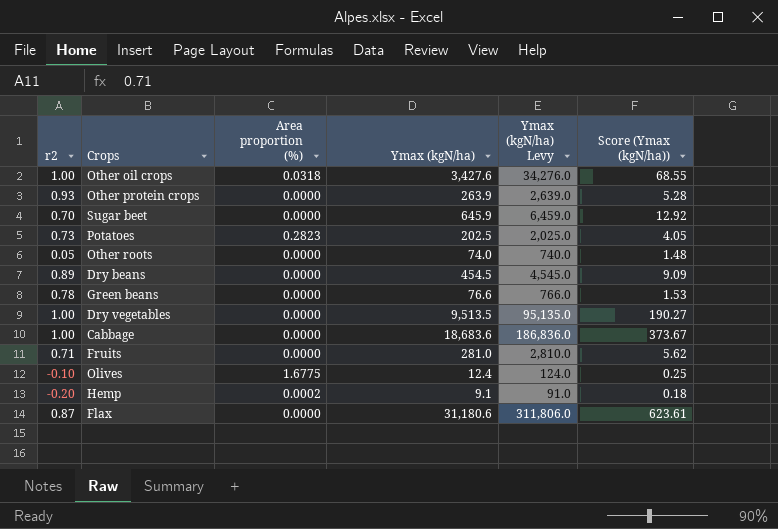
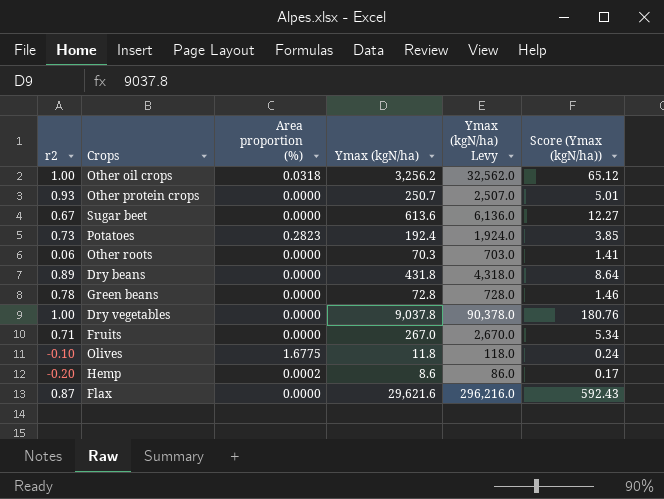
row Cabbage: 1.00 | 0.0000 | 18,683.6 | 186,836.0 | 373.67 -> none
Other oil crops | Ymax (kgN/ha): 3,427.6 -> 3,256.2
Other oil crops | Ymax (kgN/ha) Levy: 34,276.0 -> 32,562.0
Other oil crops | Score (Ymax (kgN/ha)): 68.55 -> 65.12
Other protein crops | Ymax (kgN/ha): 263.9 -> 250.7
Other protein crops | Ymax (kgN/ha) Levy: 2,639.0 -> 2,507.0
Other protein crops | Score (Ymax (kgN/ha)): 5.28 -> 5.01
Sugar beet | r2: 0.70 -> 0.67
Sugar beet | Ymax (kgN/ha): 645.9 -> 613.6
Sugar beet | Ymax (kgN/ha) Levy: 6,459.0 -> 6,136.0
Sugar beet | Score (Ymax (kgN/ha)): 12.92 -> 12.27
Potatoes | Ymax (kgN/ha): 202.5 -> 192.4
Potatoes | Ymax (kgN/ha) Levy: 2,025.0 -> 1,924.0
Potatoes | Score (Ymax (kgN/ha)): 4.05 -> 3.85
Other roots | r2: 0.05 -> 0.06
Other roots | Ymax (kgN/ha): 74.0 -> 70.3
Other roots | Ymax (kgN/ha) Levy: 740.0 -> 703.0
Other roots | Score (Ymax (kgN/ha)): 1.48 -> 1.41
Dry beans | Ymax (kgN/ha): 454.5 -> 431.8
Dry beans | Ymax (kgN/ha) Levy: 4,545.0 -> 4,318.0
Dry beans | Score (Ymax (kgN/ha)): 9.09 -> 8.64
Green beans | Ymax (kgN/ha): 76.6 -> 72.8
Green beans | Ymax (kgN/ha) Levy: 766.0 -> 728.0
Green beans | Score (Ymax (kgN/ha)): 1.53 -> 1.46
Dry vegetables | Ymax (kgN/ha): 9,513.5 -> 9,037.8
Dry vegetables | Ymax (kgN/ha) Levy: 95,135.0 -> 90,378.0
Dry vegetables | Score (Ymax (kgN/ha)): 190.27 -> 180.76
Fruits | Ymax (kgN/ha): 281.0 -> 267.0
Fruits | Ymax (kgN/ha) Levy: 2,810.0 -> 2,670.0
Fruits | Score (Ymax (kgN/ha)): 5.62 -> 5.34
Olives | Ymax (kgN/ha): 12.4 -> 11.8
Olives | Ymax (kgN/ha) Levy: 124.0 -> 118.0
Olives | Score (Ymax (kgN/ha)): 0.25 -> 0.24
Hemp | Ymax (kgN/ha): 9.1 -> 8.6
Hemp | Ymax (kgN/ha) Levy: 91.0 -> 86.0
Hemp | Score (Ymax (kgN/ha)): 0.18 -> 0.17
Flax | Ymax (kgN/ha): 31,180.6 -> 29,621.6
Flax | Ymax (kgN/ha) Levy: 311,806.0 -> 296,216.0
Flax | Score (Ymax (kgN/ha)): 623.61 -> 592.43

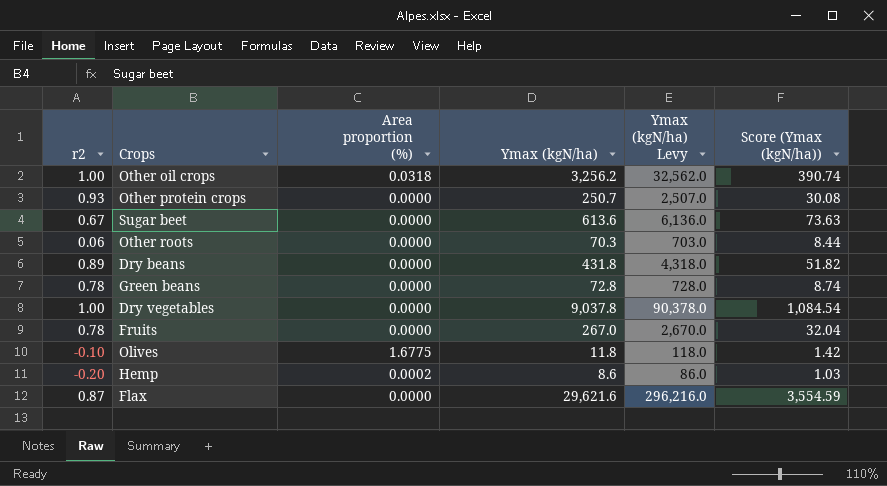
column Score (Ymax (kgN/ha)) | formula: [Ymax (kgN/ha)] * 0.02 -> [Ymax (kgN/ha)] * 0.12
row Potatoes: 0.73 | 0.2823 | 192.4 | 1,924.0 | 3.85 -> none
Fruits | r2: 0.71 -> 0.78

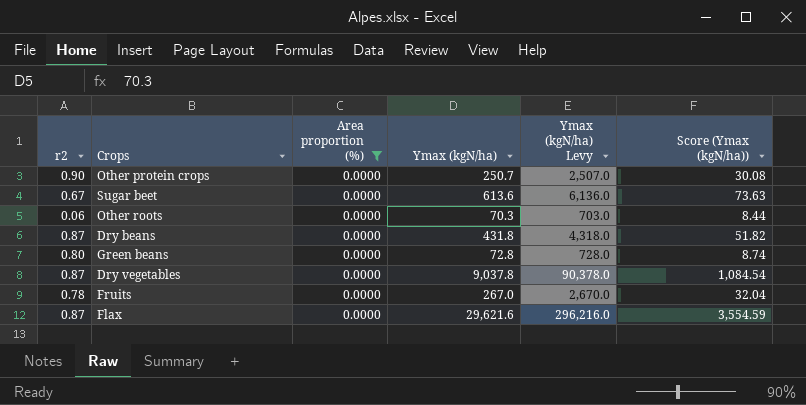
filter: none -> Area proportion (%) = 0.0000
Other protein crops | r2: 0.93 -> 0.90
Dry beans | r2: 0.89 -> 0.87
Green beans | r2: 0.78 -> 0.80
Dry vegetables | r2: 1.00 -> 0.87

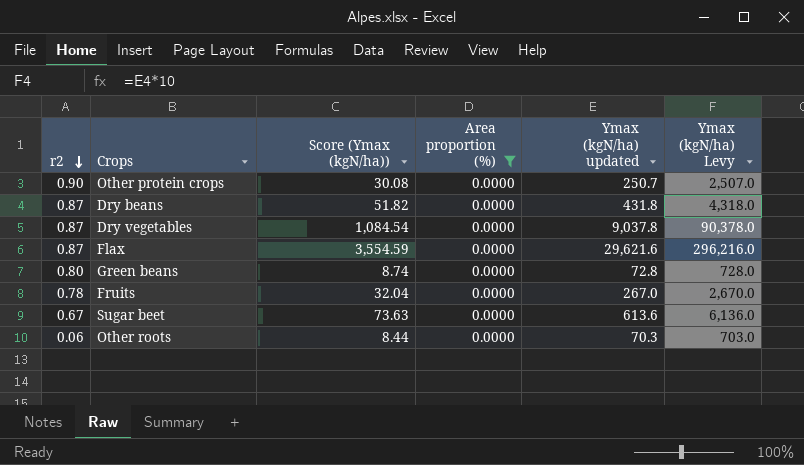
row order: none -> r2 descending
column Score (Ymax (kgN/ha)) | position: 6 -> 3
column name: Ymax (kgN/ha) -> Ymax (kgN/ha) updated

